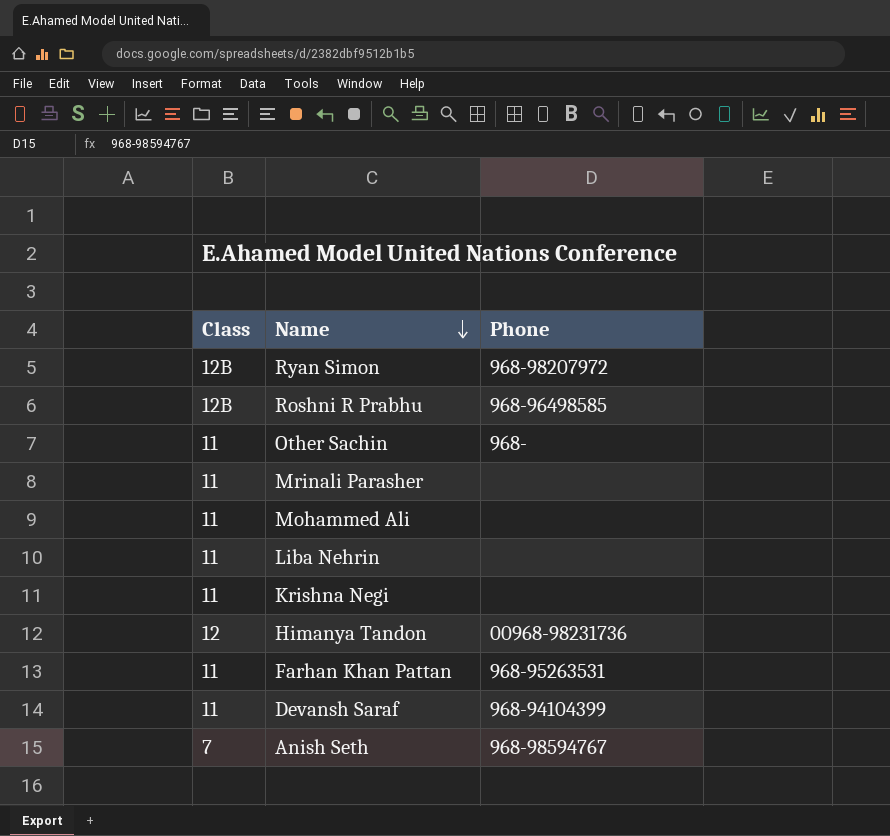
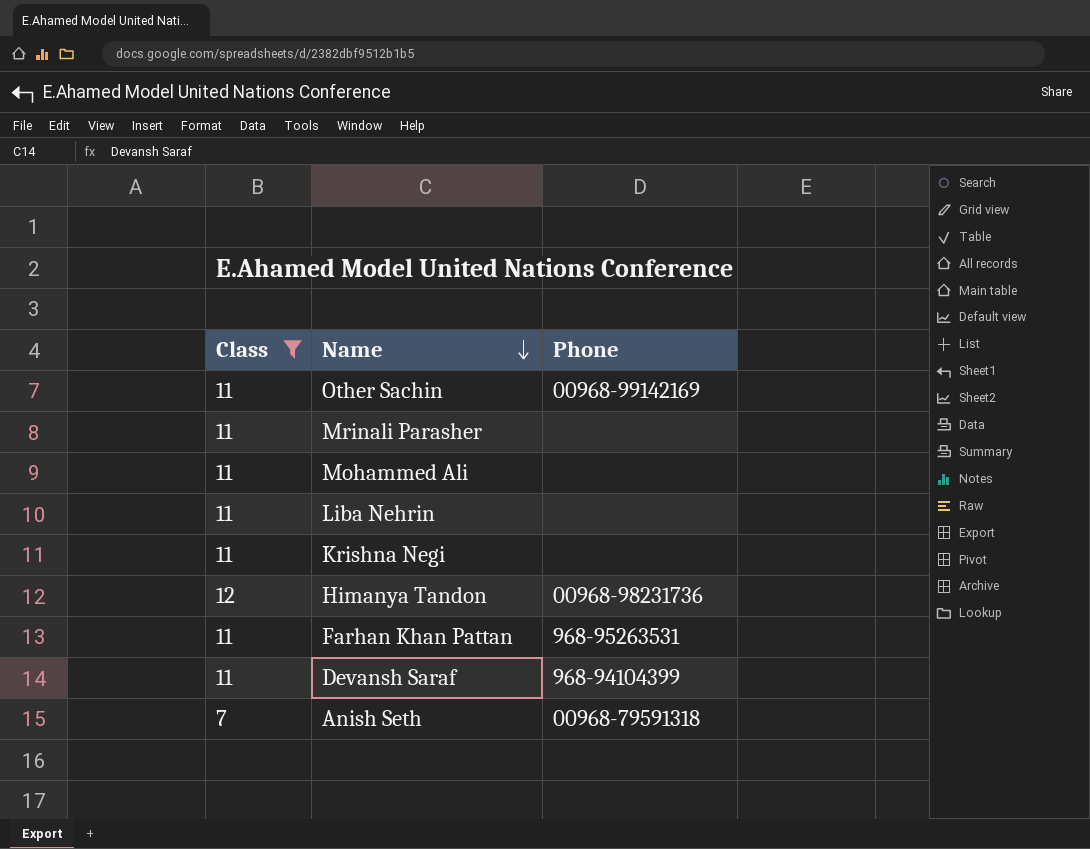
filter: none -> Class != 12B
Other Sachin | Phone: 968- -> 00968-99142169
Anish Seth | Phone: 968-98594767 -> 00968-79591318

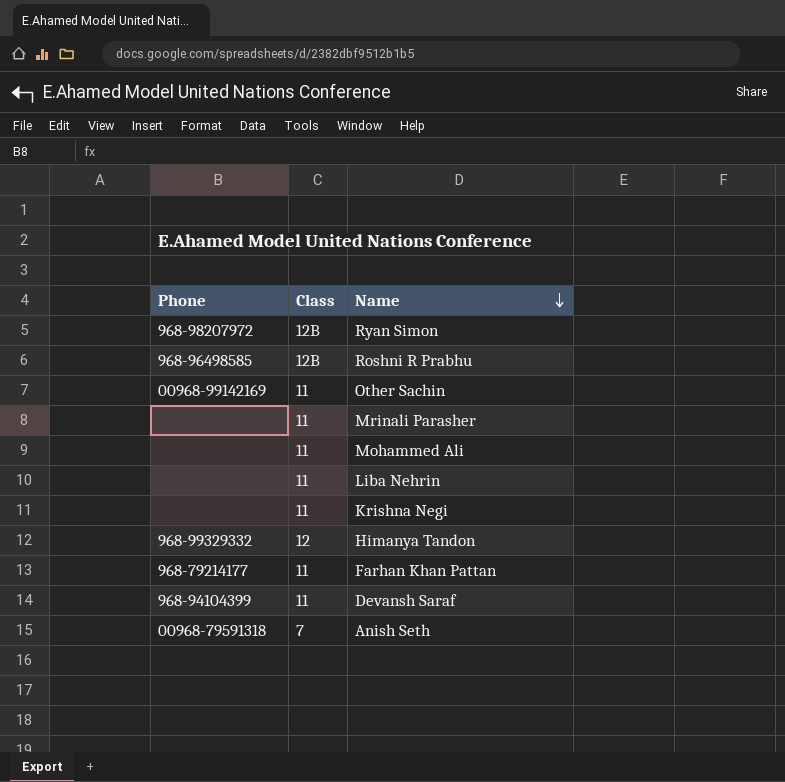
filter: Class != 12B -> none
column Phone | position: 3 -> 1
Himanya Tandon | Phone: 00968-98231736 -> 968-99329332
Farhan Khan Pattan | Phone: 968-95263531 -> 968-79214177

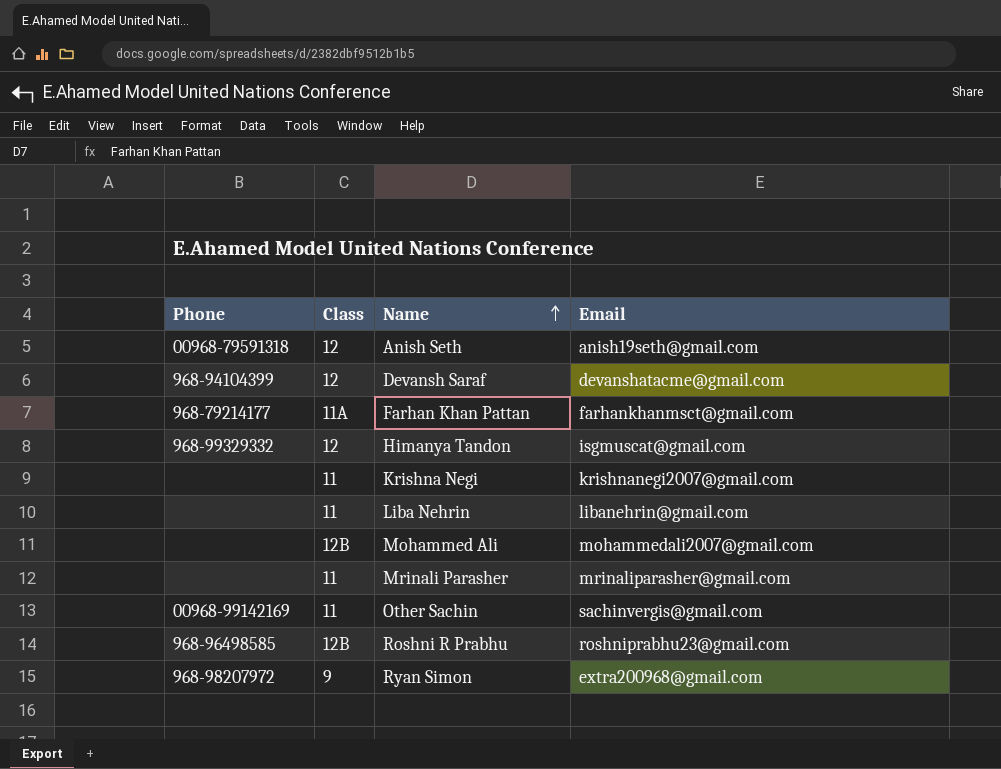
row order: Name descending -> Name ascending
column Email | position: none -> 4
Anish Seth | Class: 7 -> 12
Devansh Saraf | Class: 11 -> 12
Farhan Khan Pattan | Class: 11 -> 11A
Mohammed Ali | Class: 11 -> 12B
Ryan Simon | Class: 12B -> 9

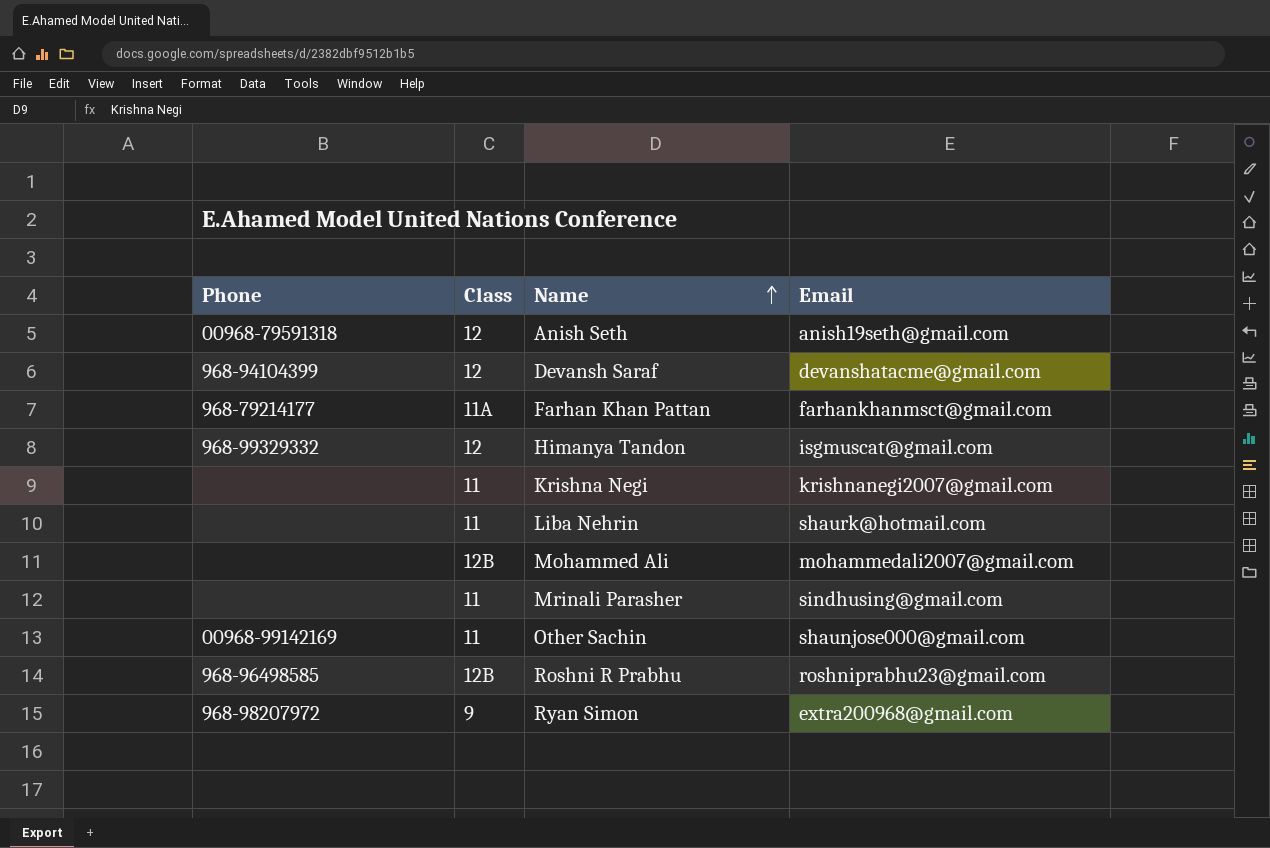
Liba Nehrin | Email: libanehrin@gmail.com -> shaurk@hotmail.com
Mrinali Parasher | Email: mrinaliparasher@gmail.com -> sindhusing@gmail.com
Other Sachin | Email: sachinvergis@gmail.com -> shaunjose000@gmail.com

